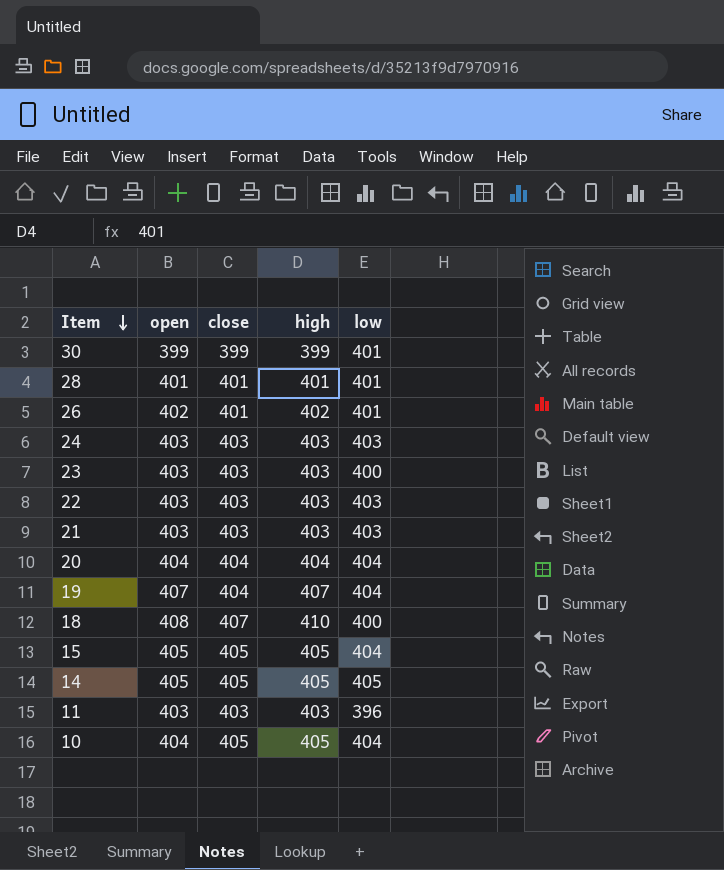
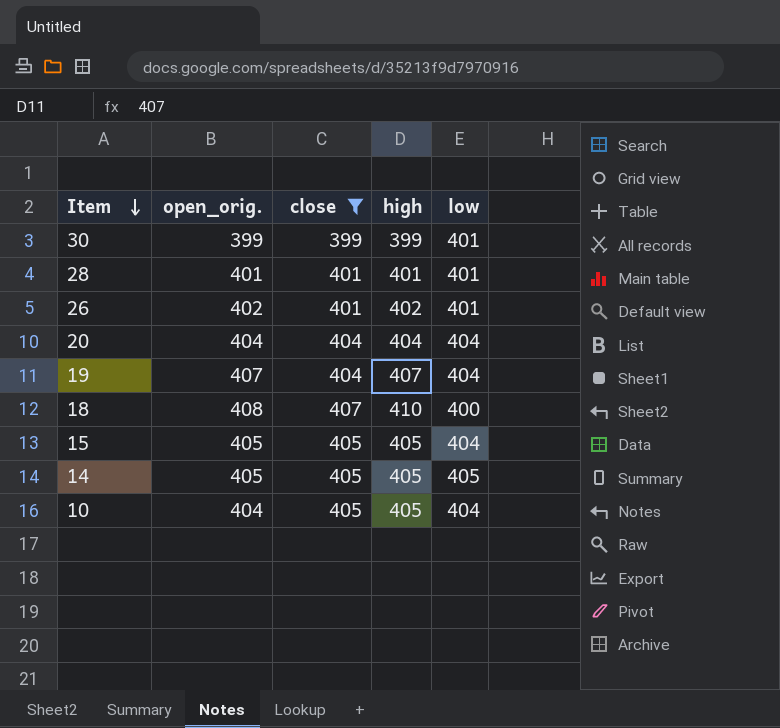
filter: none -> close != 403
column name: open -> open_orig.

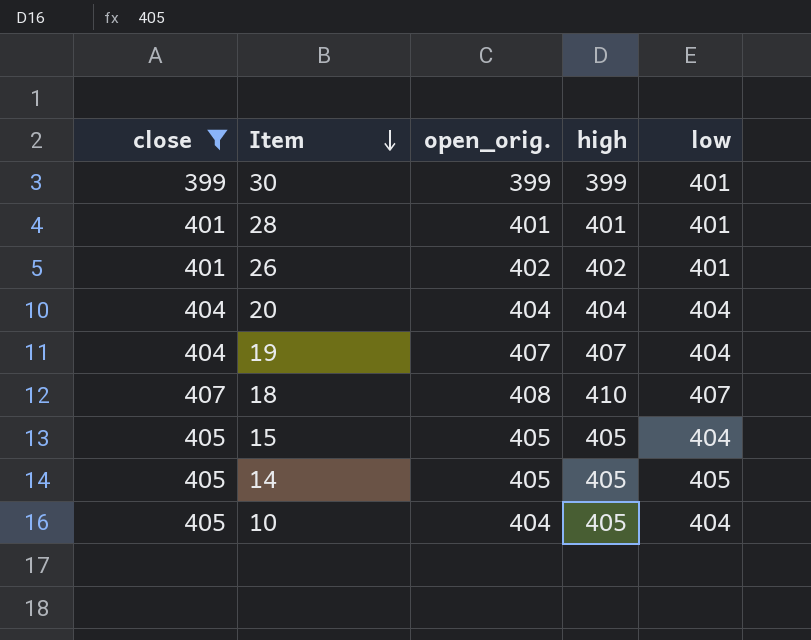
column close | position: 3 -> 1
18 | low: 400 -> 407

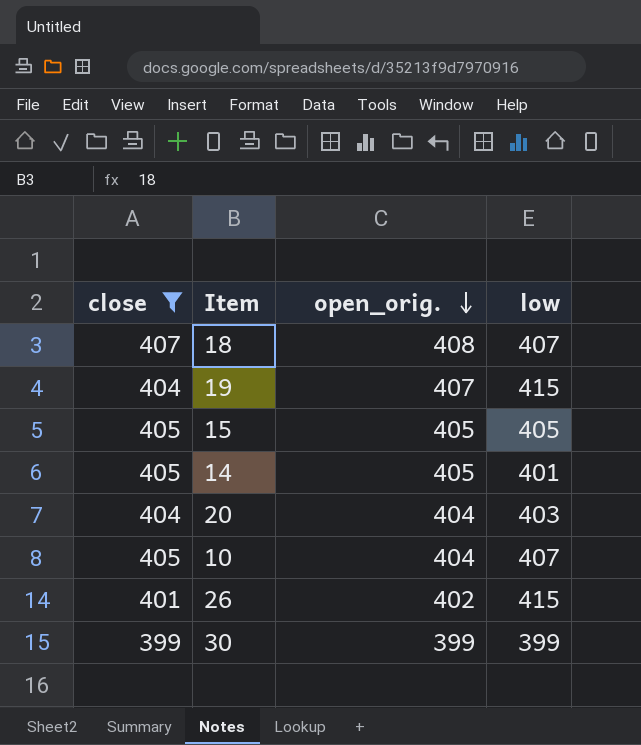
row order: Item descending -> open_orig. descending
column high | position: 4 -> none
row 28: 401 | 401 | 401 | 401 -> none
19 | low: 404 -> 415
15 | low: 404 -> 405
14 | low: 405 -> 401
20 | low: 404 -> 403
10 | low: 404 -> 407
26 | low: 401 -> 415
30 | low: 401 -> 399

